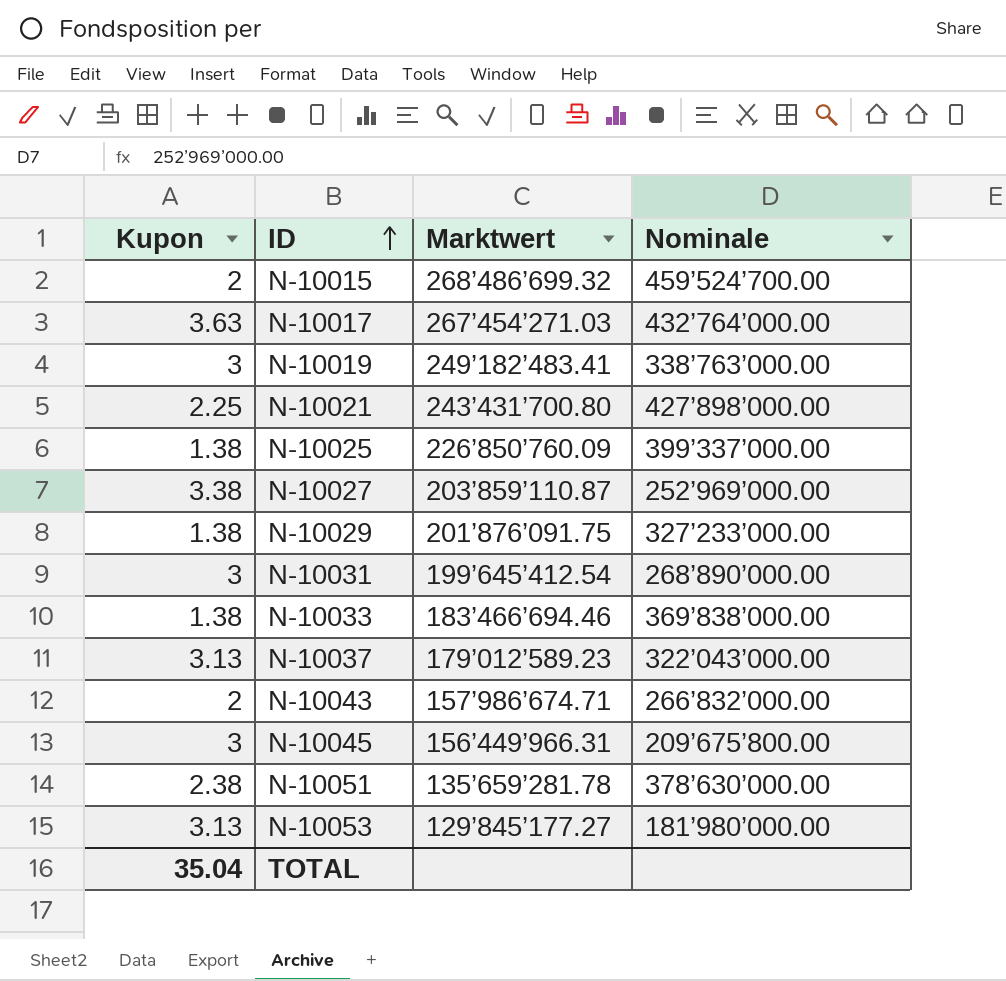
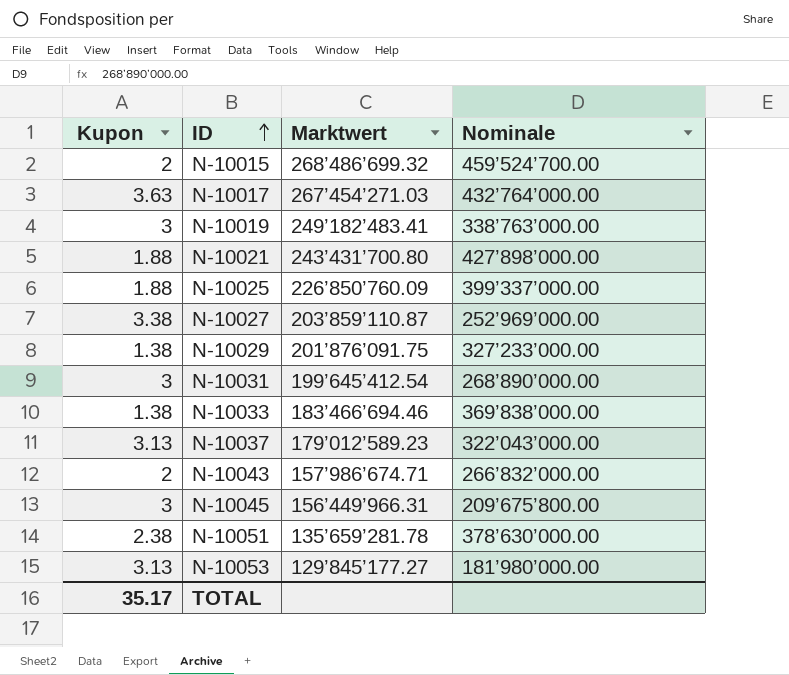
N-10021 | Kupon: 2.25 -> 1.88
N-10025 | Kupon: 1.38 -> 1.88
TOTAL | Kupon: 35.04 -> 35.17

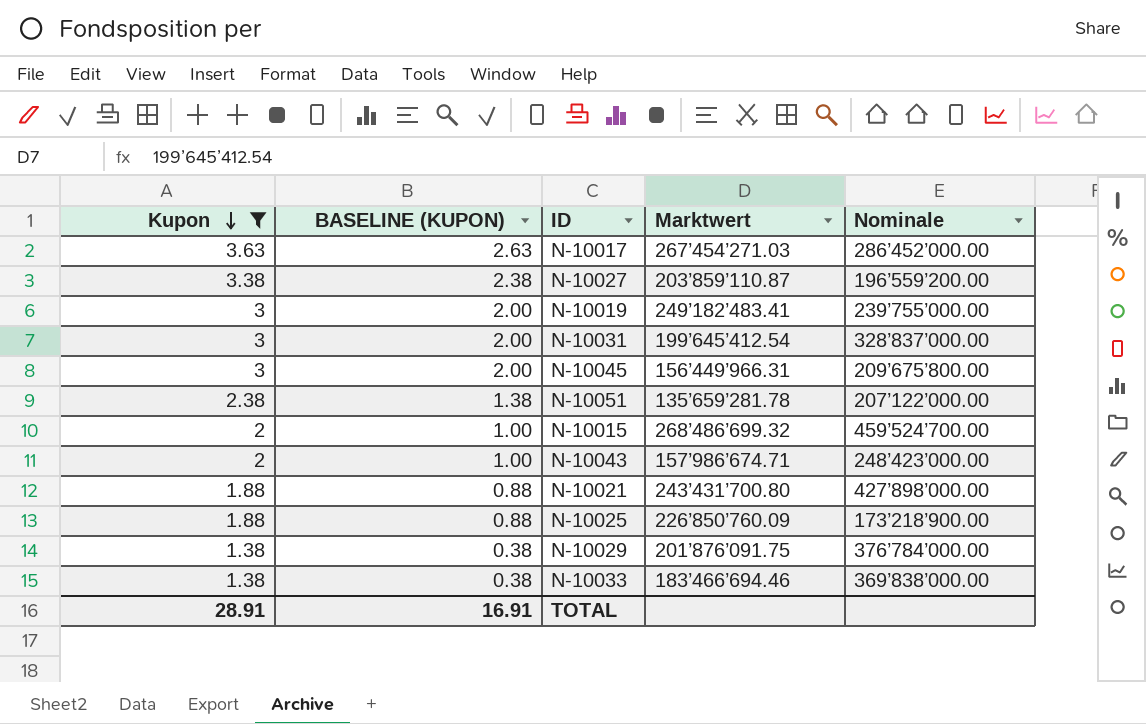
filter: none -> Kupon != 3.13
row order: ID ascending -> Kupon descending
column BASELINE (KUPON) | formula: none -> [Kupon] - 1
N-10017 | Nominale: 432’764’000.00 -> 286’452’000.00
N-10027 | Nominale: 252’969’000.00 -> 196’559’200.00
N-10019 | Nominale: 338’763’000.00 -> 239’755’000.00
N-10031 | Nominale: 268’890’000.00 -> 328’837’000.00
N-10051 | Nominale: 378’630’000.00 -> 207’122’000.00
N-10043 | Nominale: 266’832’000.00 -> 248’423’000.00
N-10025 | Nominale: 399’337’000.00 -> 173’218’900.00
N-10029 | Nominale: 327’233’000.00 -> 376’784’000.00
TOTAL | Kupon: 35.17 -> 28.91

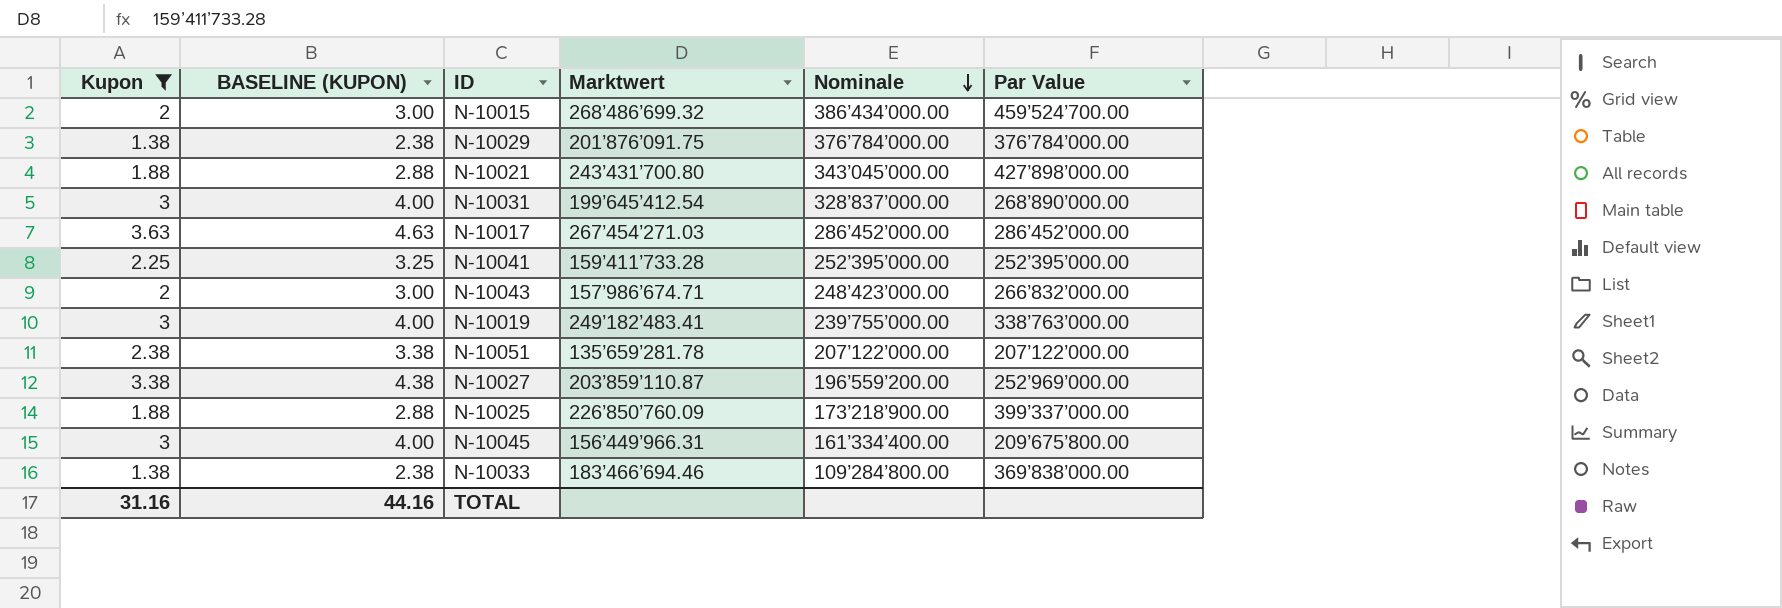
row order: Kupon descending -> Nominale descending
column BASELINE (KUPON) | formula: [Kupon] - 1 -> [Kupon] + 1
column Par Value | position: none -> 6
N-10015 | Nominale: 459’524’700.00 -> 386’434’000.00
N-10021 | Nominale: 427’898’000.00 -> 343’045’000.00
row N-10041: none -> 2.25 | 3.25 | 159’411’733.28 | 252’395’000.00 | 252’395’000.00
N-10045 | Nominale: 209’675’800.00 -> 161’334’400.00
N-10033 | Nominale: 369’838’000.00 -> 109’284’800.00
TOTAL | Kupon: 28.91 -> 31.16
TOTAL | BASELINE (KUPON): 16.91 -> 44.16

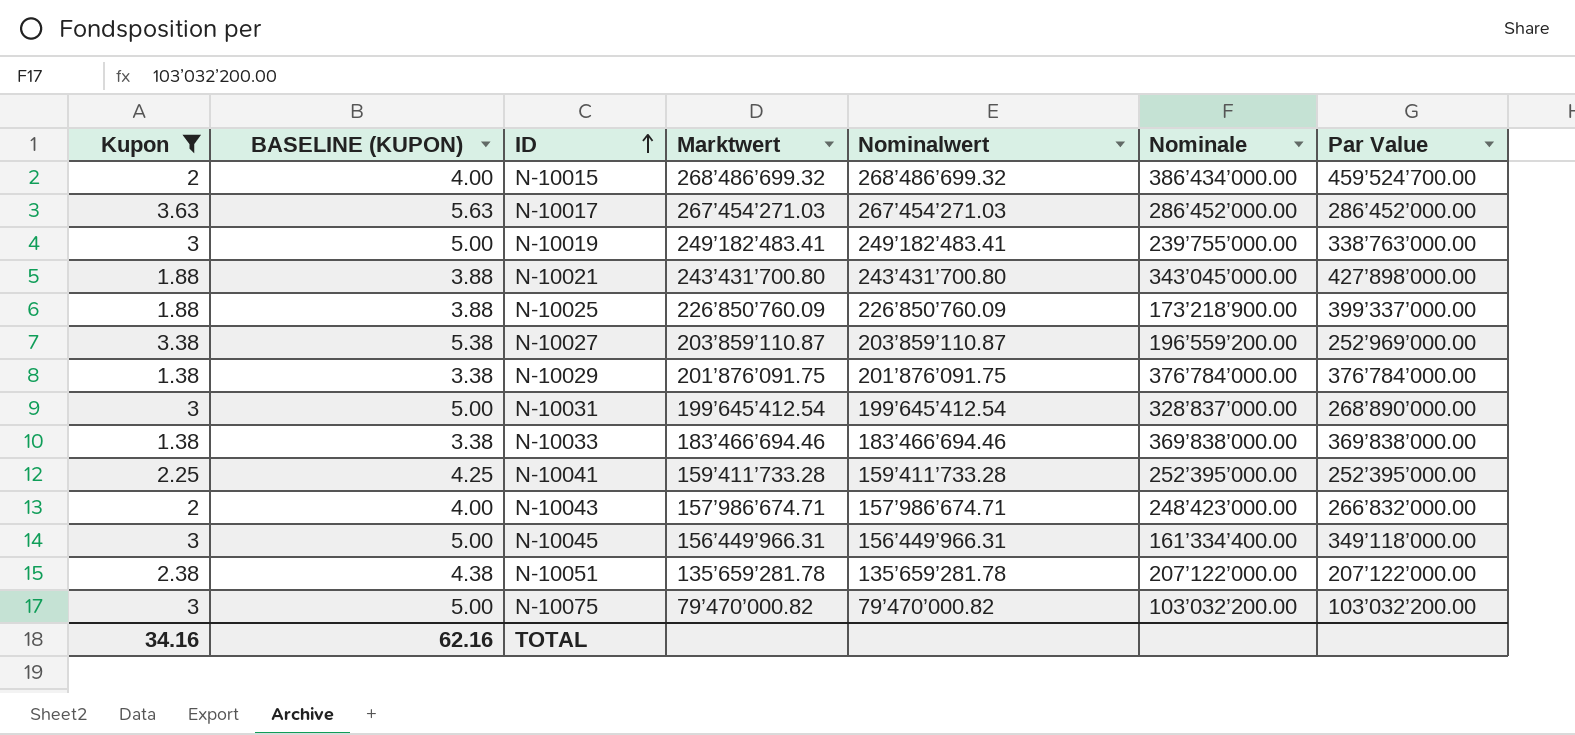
row order: Nominale descending -> ID ascending
column BASELINE (KUPON) | formula: [Kupon] + 1 -> [Kupon] + 2
column Nominalwert | position: none -> 5
N-10033 | Nominale: 109’284’800.00 -> 369’838’000.00
N-10045 | Par Value: 209’675’800.00 -> 349’118’000.00
row N-10075: none -> 3 | 5.00 | 79’470’000.82 | 79’470’000.82 | 103’032’200.00 | 103’032’200.00
TOTAL | Kupon: 31.16 -> 34.16
TOTAL | BASELINE (KUPON): 44.16 -> 62.16

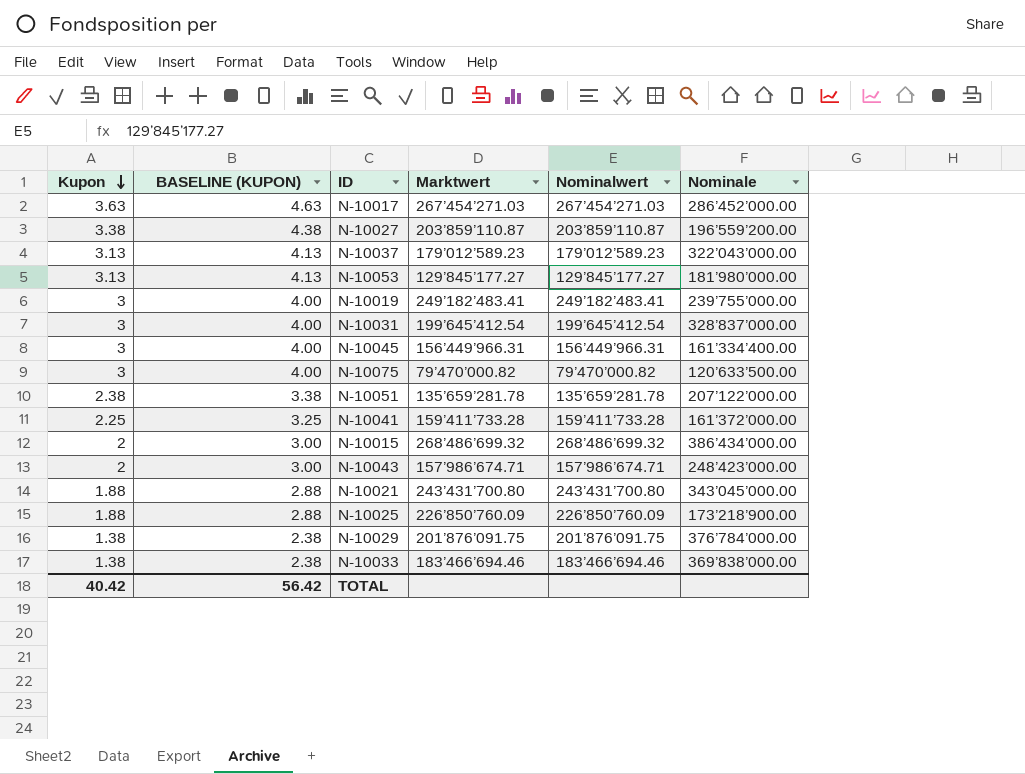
filter: Kupon != 3.13 -> none
row order: ID ascending -> Kupon descending
column Par Value | position: 7 -> none
column BASELINE (KUPON) | formula: [Kupon] + 2 -> [Kupon] + 1
N-10075 | Nominale: 103’032’200.00 -> 120’633’500.00
N-10041 | Nominale: 252’395’000.00 -> 161’372’000.00
TOTAL | Kupon: 34.16 -> 40.42
TOTAL | BASELINE (KUPON): 62.16 -> 56.42

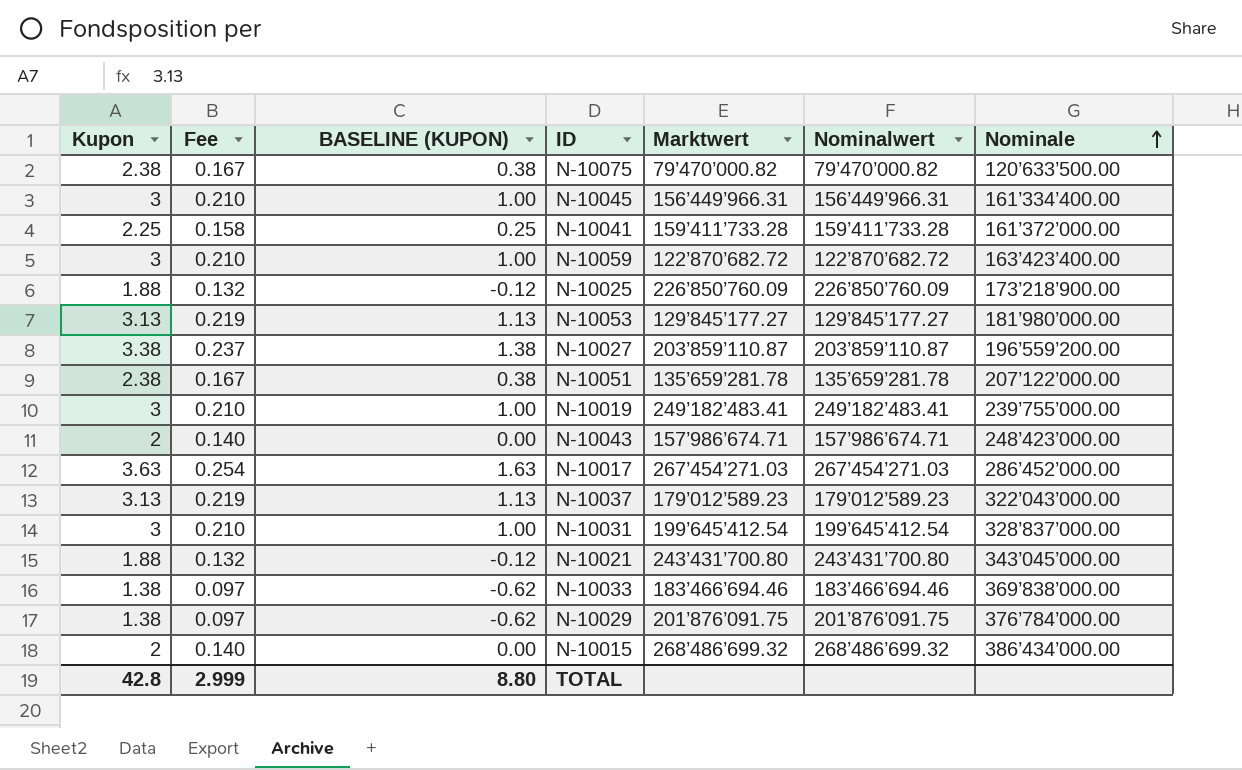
row order: Kupon descending -> Nominale ascending
column Fee | formula: none -> [Kupon] * 0.07
column BASELINE (KUPON) | formula: [Kupon] + 1 -> [Kupon] - 2
N-10075 | Kupon: 3 -> 2.38
row N-10059: none -> 3 | 0.210 | 1.00 | 122’870’682.72 | 122’870’682.72 | 163’423’400.00
TOTAL | Kupon: 40.42 -> 42.8
TOTAL | BASELINE (KUPON): 56.42 -> 8.80

